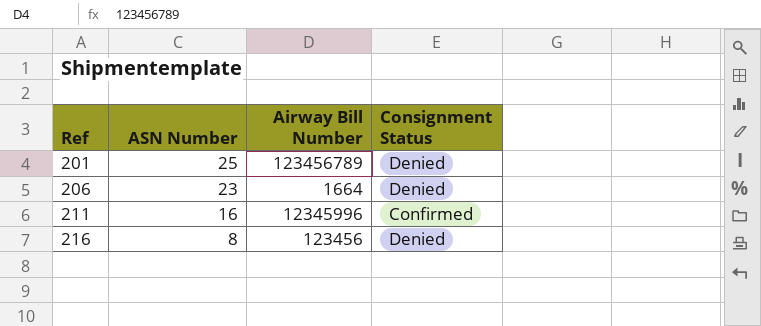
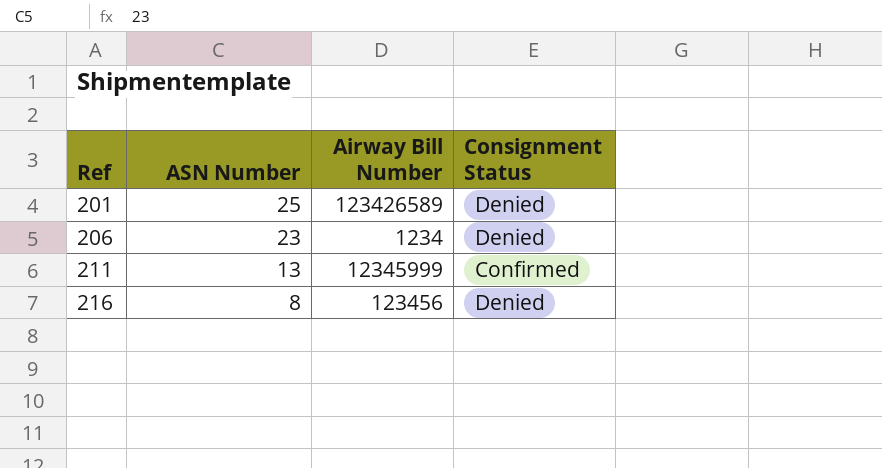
201 | Airway Bill Number: 123456789 -> 123426589
206 | Airway Bill Number: 1664 -> 1234
211 | ASN Number: 16 -> 13
211 | Airway Bill Number: 12345996 -> 12345999

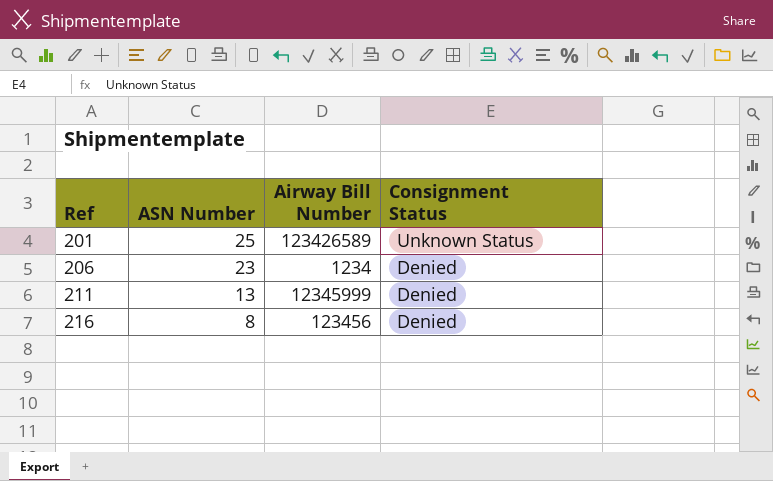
201 | Consignment Status: Denied -> Unknown Status
211 | Consignment Status: Confirmed -> Denied

